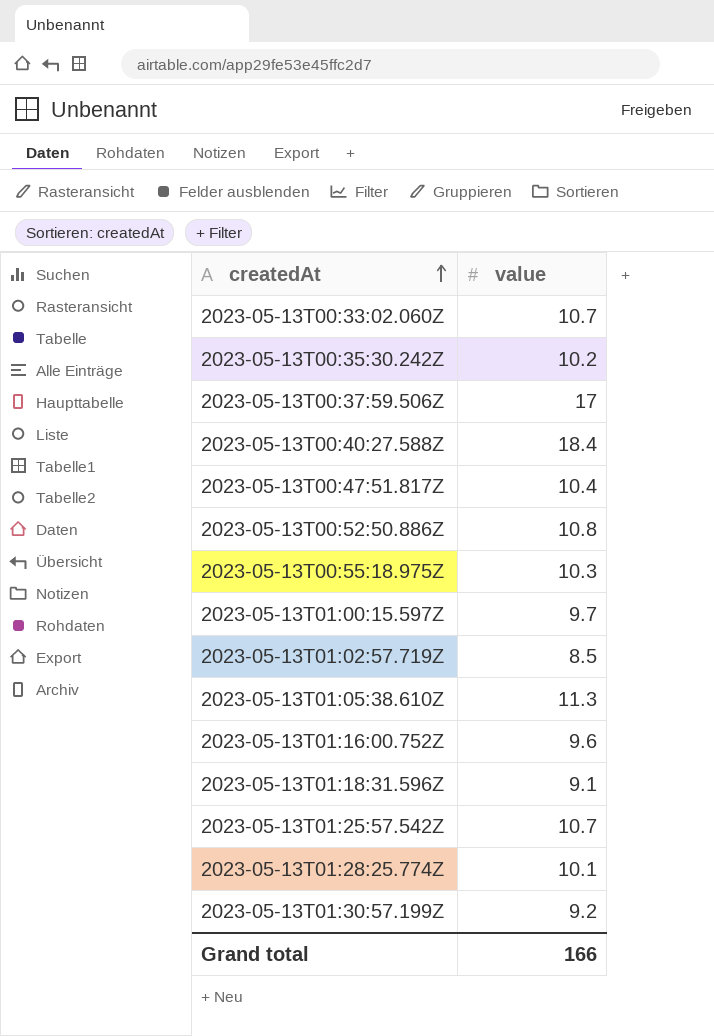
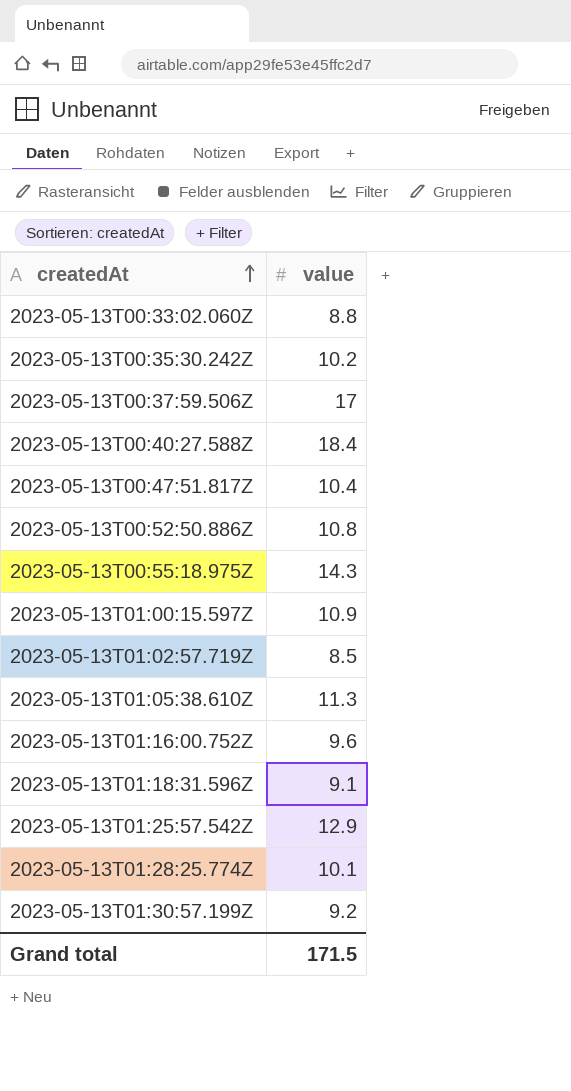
2023-05-13T00:33:02.060Z | value: 10.7 -> 8.8
2023-05-13T00:55:18.975Z | value: 10.3 -> 14.3
2023-05-13T01:00:15.597Z | value: 9.7 -> 10.9
2023-05-13T01:25:57.542Z | value: 10.7 -> 12.9
Grand total | value: 166 -> 171.5

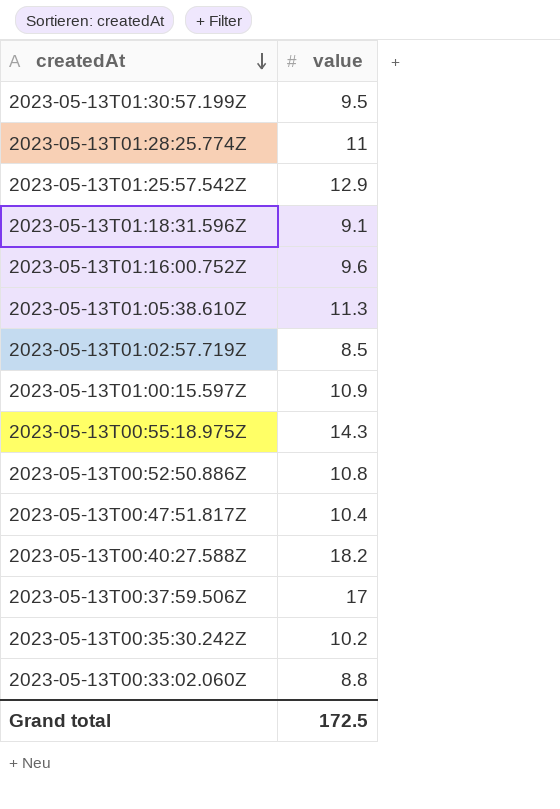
row order: createdAt ascending -> createdAt descending
2023-05-13T01:30:57.199Z | value: 9.2 -> 9.5
2023-05-13T01:28:25.774Z | value: 10.1 -> 11
2023-05-13T00:40:27.588Z | value: 18.4 -> 18.2
Grand total | value: 171.5 -> 172.5

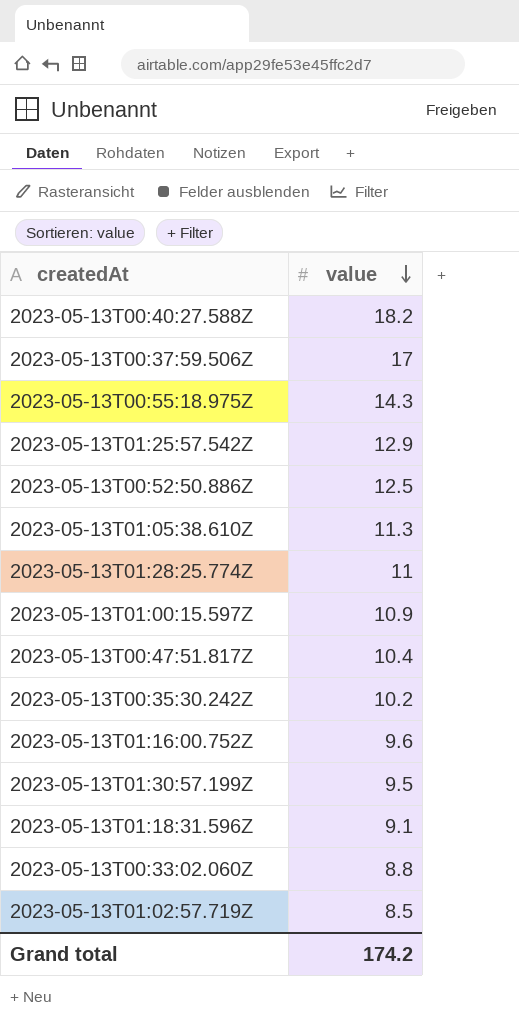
row order: createdAt descending -> value descending
2023-05-13T00:52:50.886Z | value: 10.8 -> 12.5
Grand total | value: 172.5 -> 174.2

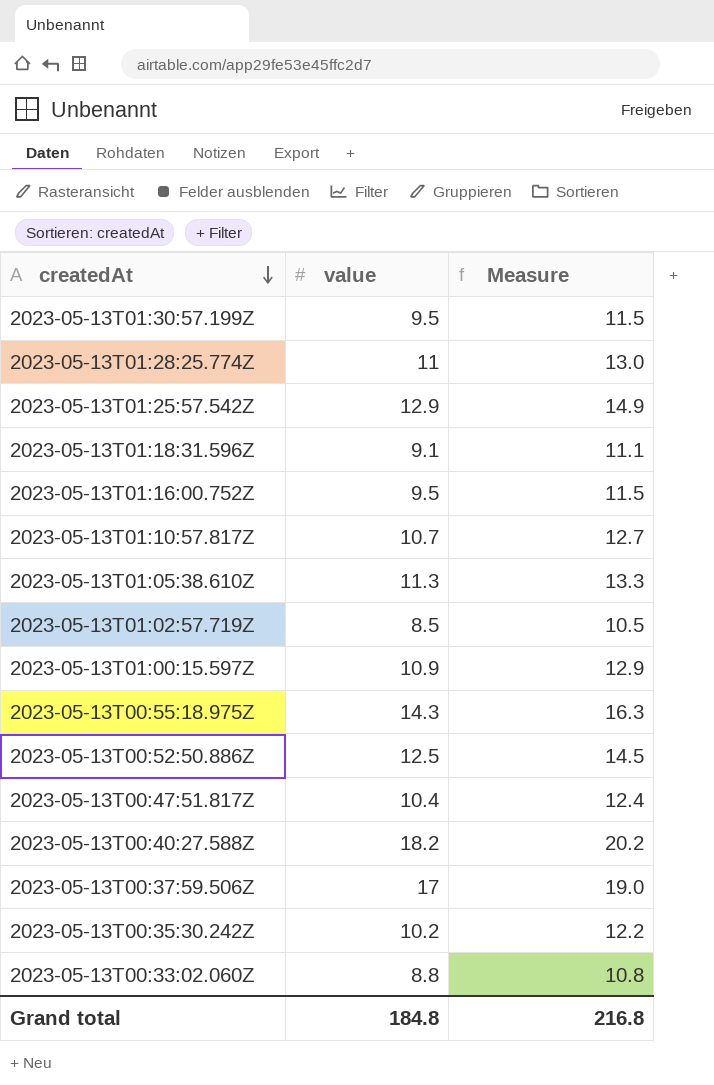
row order: value descending -> createdAt descending
column Measure | formula: none -> [value] + 2
2023-05-13T01:16:00.752Z | value: 9.6 -> 9.5
row 2023-05-13T01:10:57.817Z: none -> 10.7 | 12.7
Grand total | value: 174.2 -> 184.8

